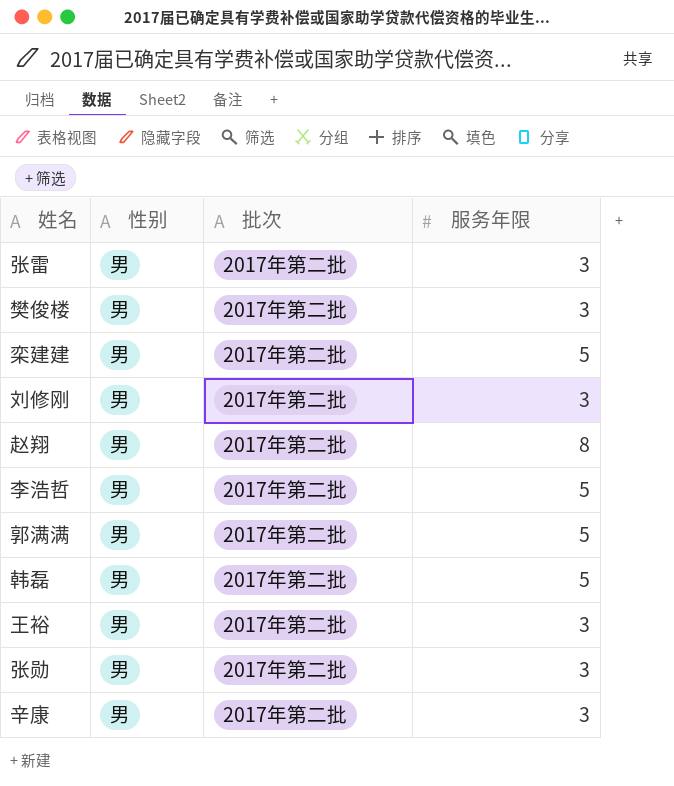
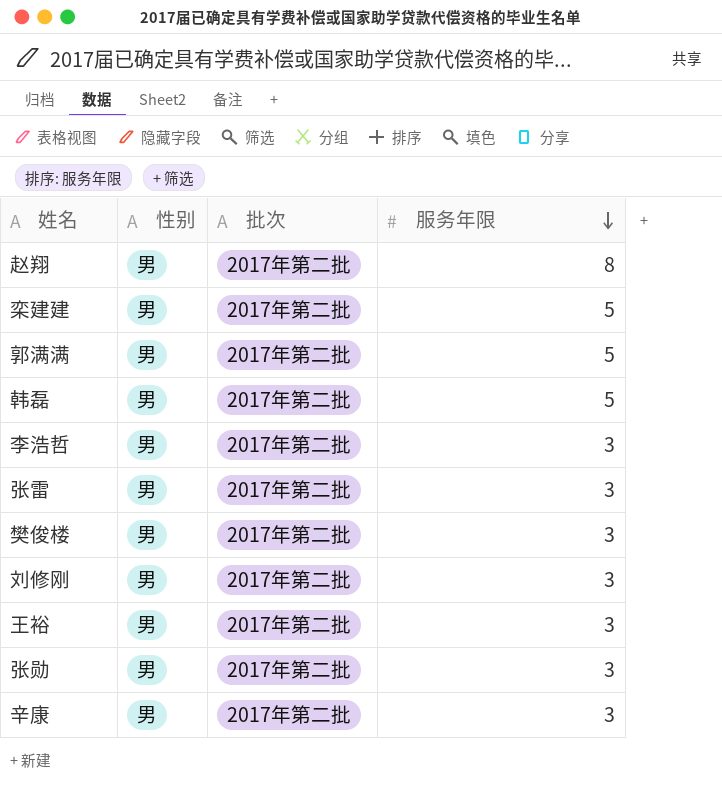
row order: none -> 服务年限 descending
李浩哲 | 服务年限: 5 -> 3

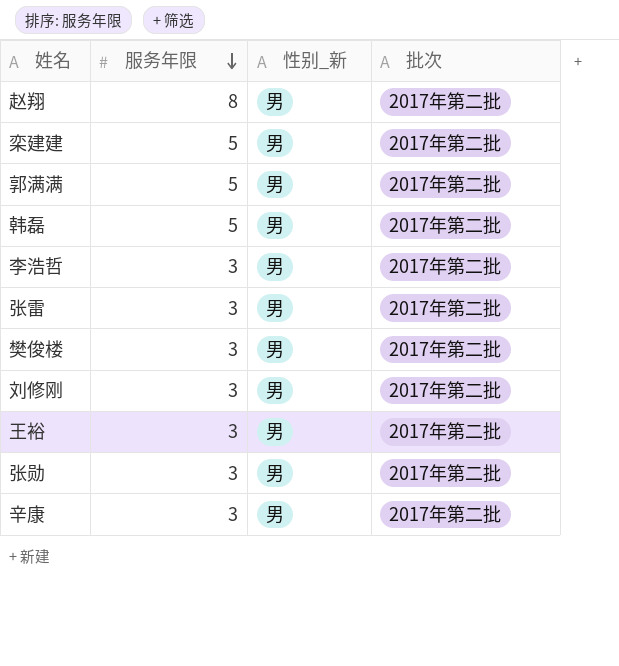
column 服务年限 | position: 4 -> 2
column name: 性别 -> 性别_新

